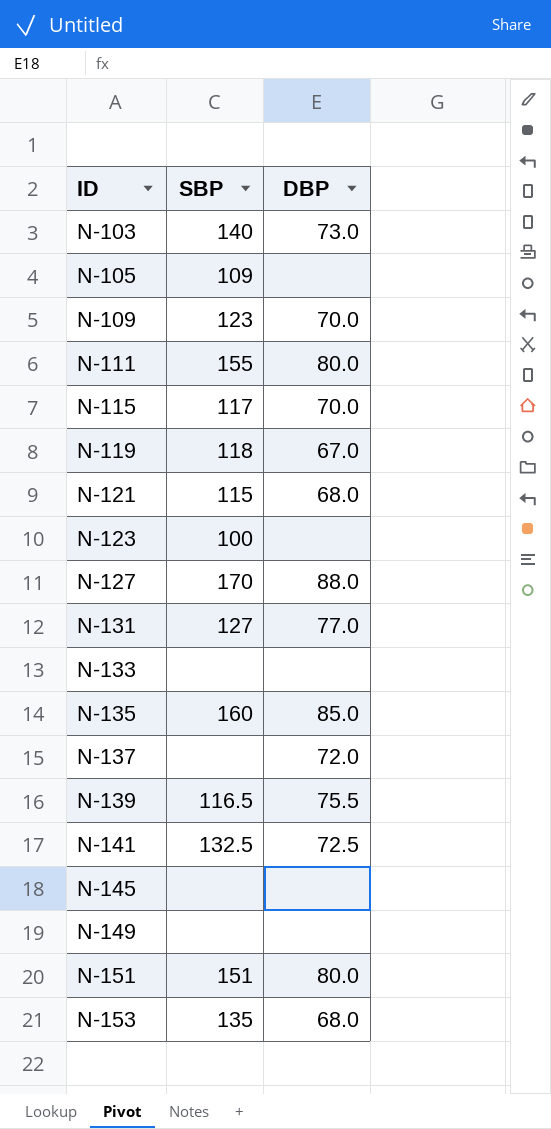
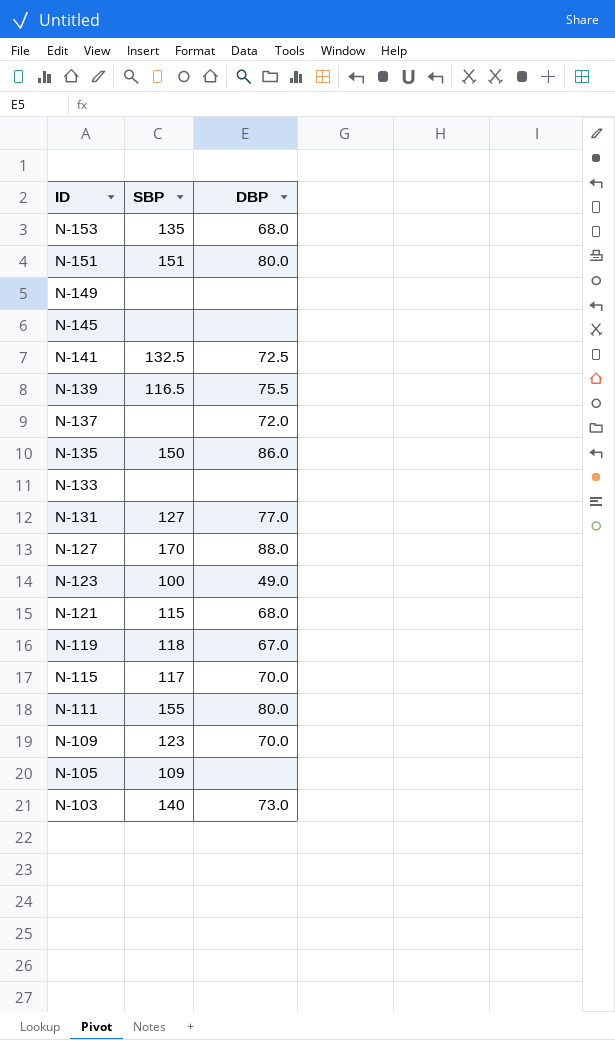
row order: ID ascending -> ID descending
N-135 | SBP: 160 -> 150
N-135 | DBP: 85.0 -> 86.0
N-123 | DBP: none -> 49.0

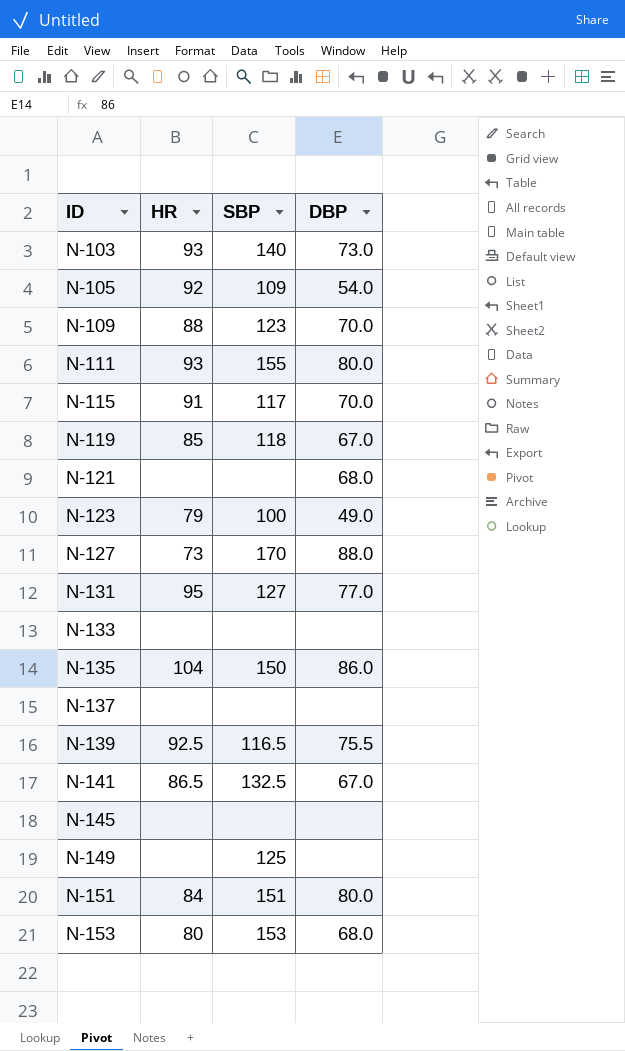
row order: ID descending -> ID ascending
column HR | position: none -> 2
N-105 | DBP: none -> 54.0
N-121 | SBP: 115 -> none
N-137 | DBP: 72.0 -> none
N-141 | DBP: 72.5 -> 67.0
N-149 | SBP: none -> 125
N-153 | SBP: 135 -> 153

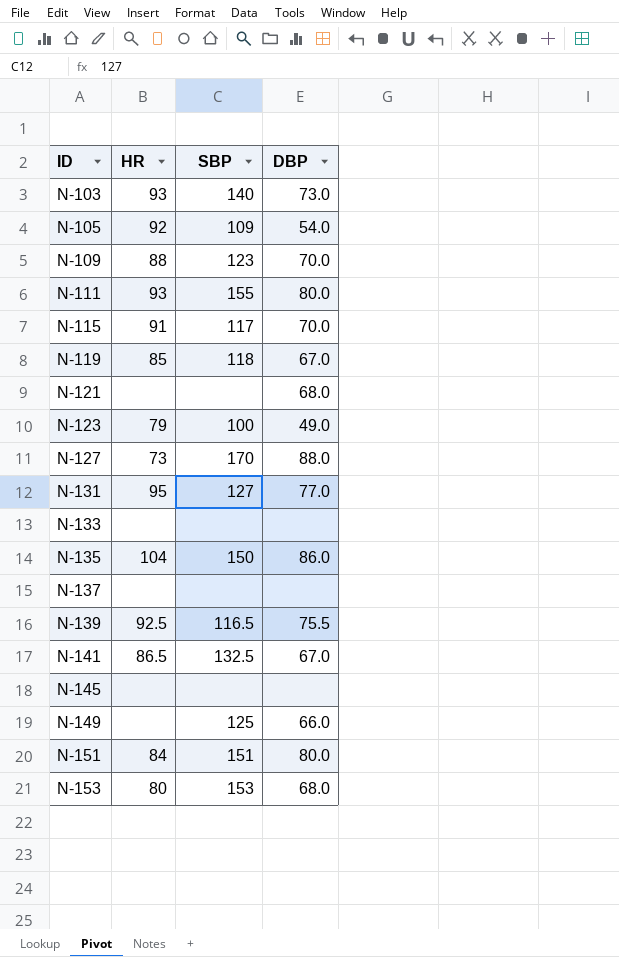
N-149 | DBP: none -> 66.0

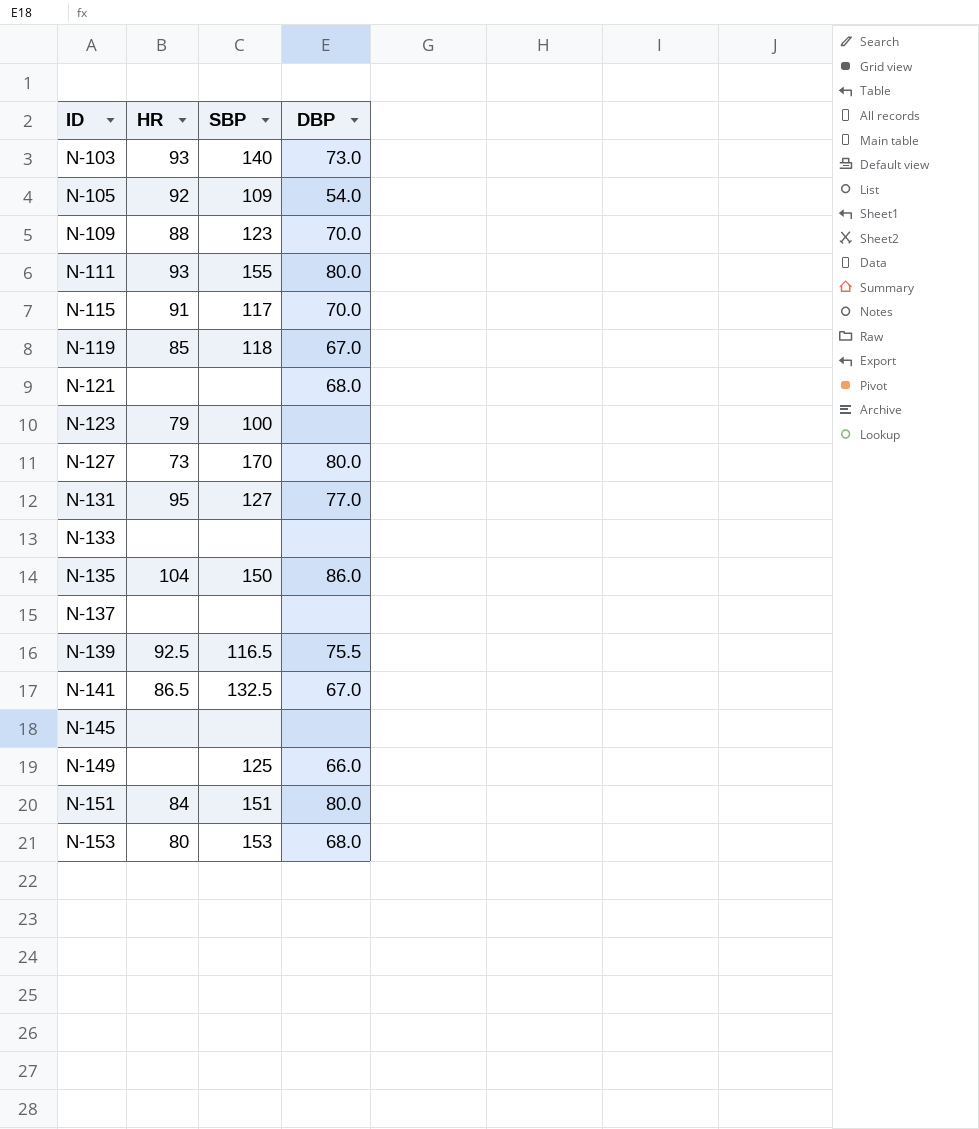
N-123 | DBP: 49.0 -> none
N-127 | DBP: 88.0 -> 80.0

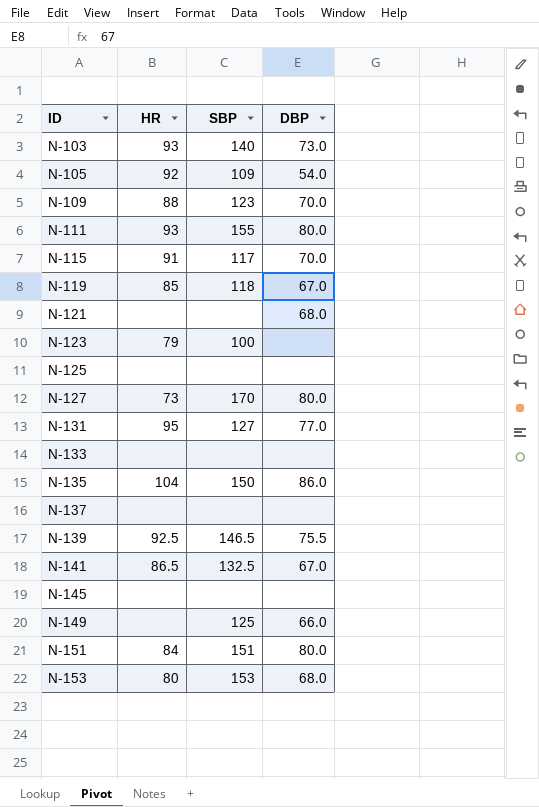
row N-125: none -> none | none | none
N-139 | SBP: 116.5 -> 146.5

